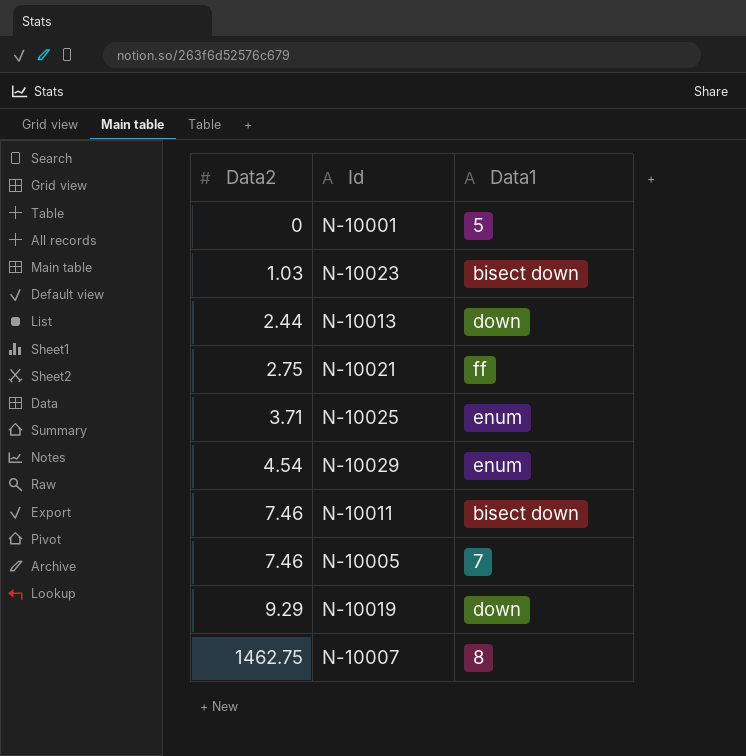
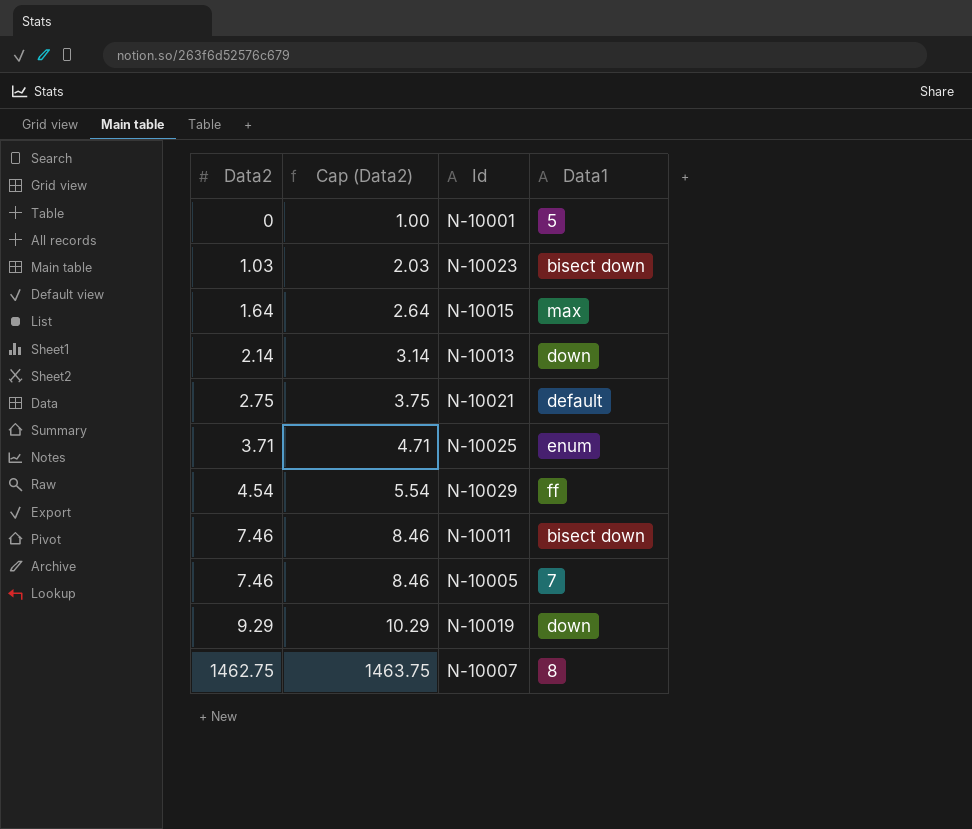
column Cap (Data2) | formula: none -> [Data2] + 1
row N-10015: none -> 1.64 | 2.64 | max
N-10013 | Data2: 2.44 -> 2.14
N-10021 | Data1: ff -> default
N-10029 | Data1: enum -> ff

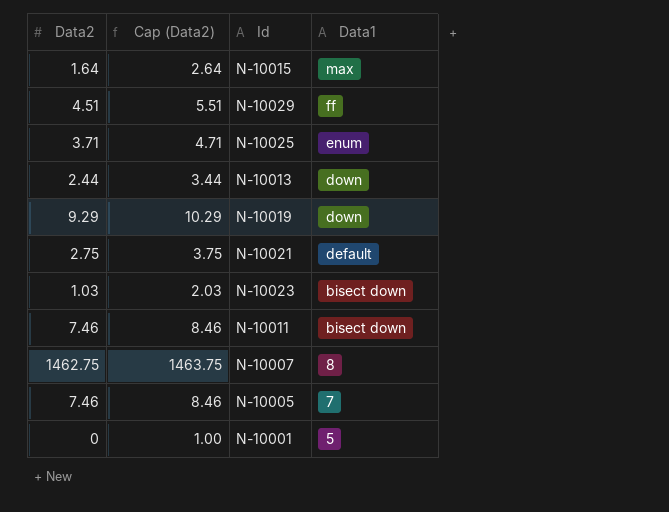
row order: Data2 ascending -> Data1 descending
N-10029 | Data2: 4.54 -> 4.51
N-10029 | Cap (Data2): 5.54 -> 5.51
N-10013 | Data2: 2.14 -> 2.44
N-10013 | Cap (Data2): 3.14 -> 3.44

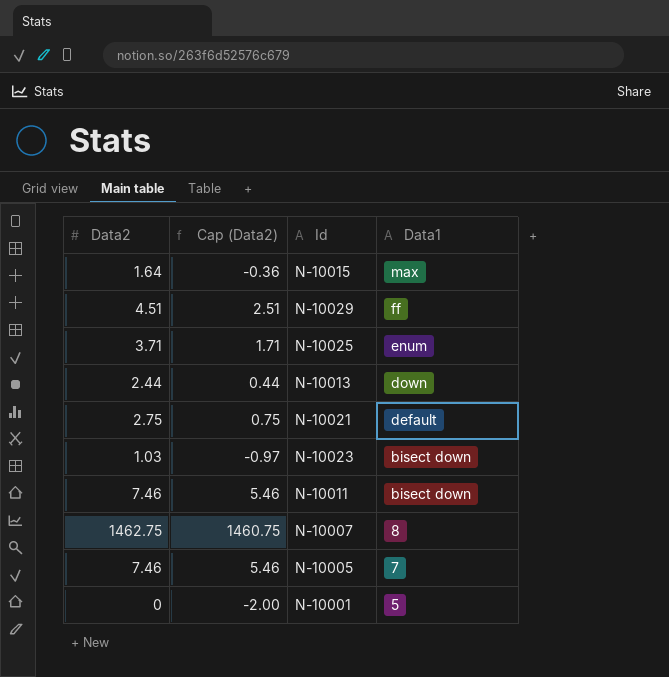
column Cap (Data2) | formula: [Data2] + 1 -> [Data2] - 2
row N-10019: 9.29 | 10.29 | down -> none

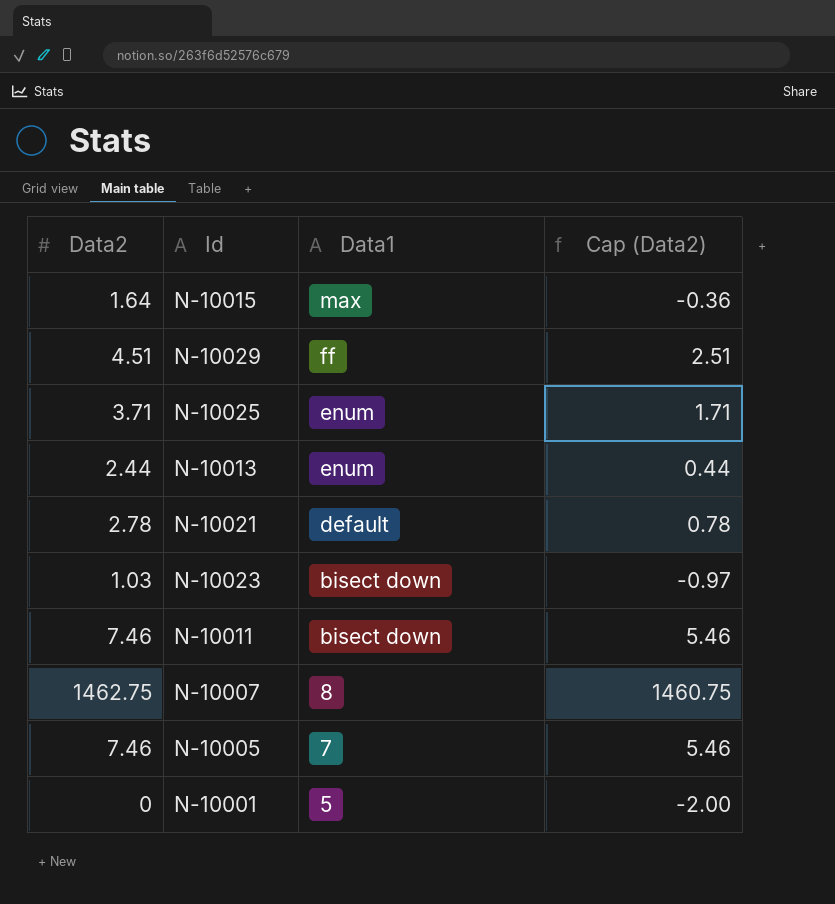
column Cap (Data2) | position: 2 -> 4
N-10013 | Data1: down -> enum
N-10021 | Data2: 2.75 -> 2.78
N-10021 | Cap (Data2): 0.75 -> 0.78

